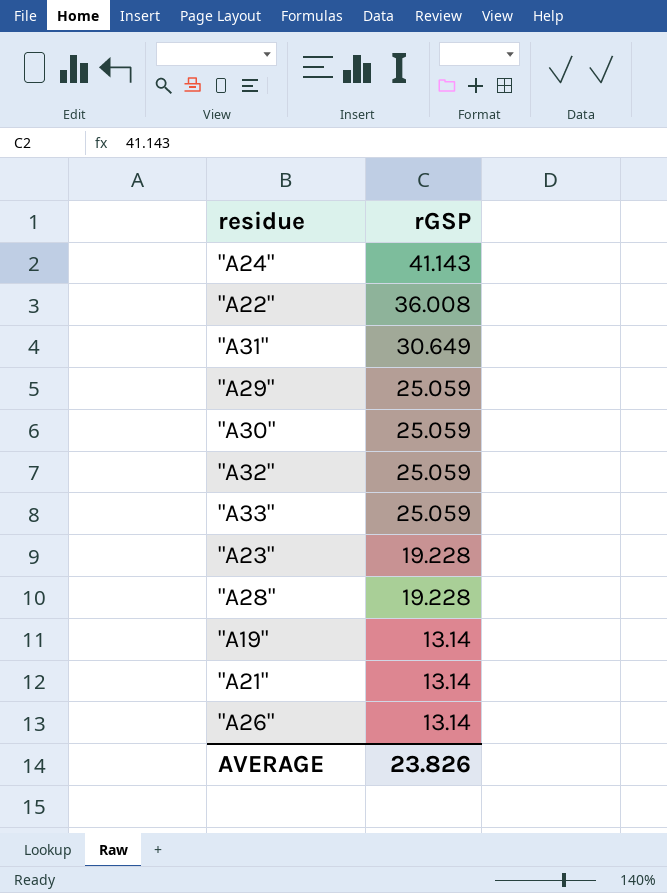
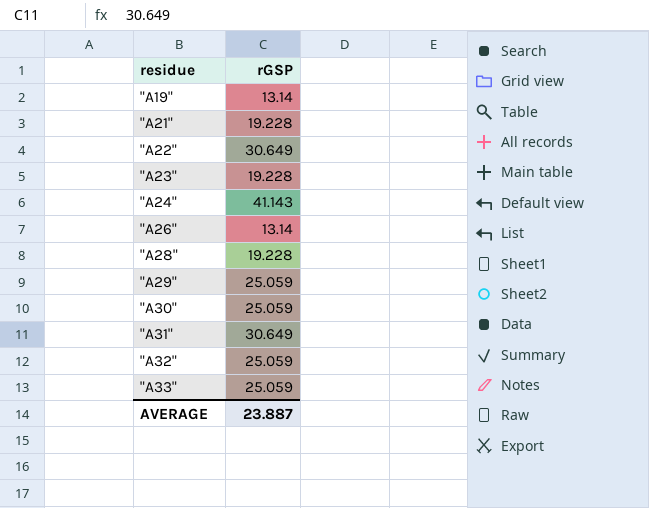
row order: rGSP descending -> residue ascending
"A21" | rGSP: 13.14 -> 19.228
"A22" | rGSP: 36.008 -> 30.649
AVERAGE | rGSP: 23.826 -> 23.887

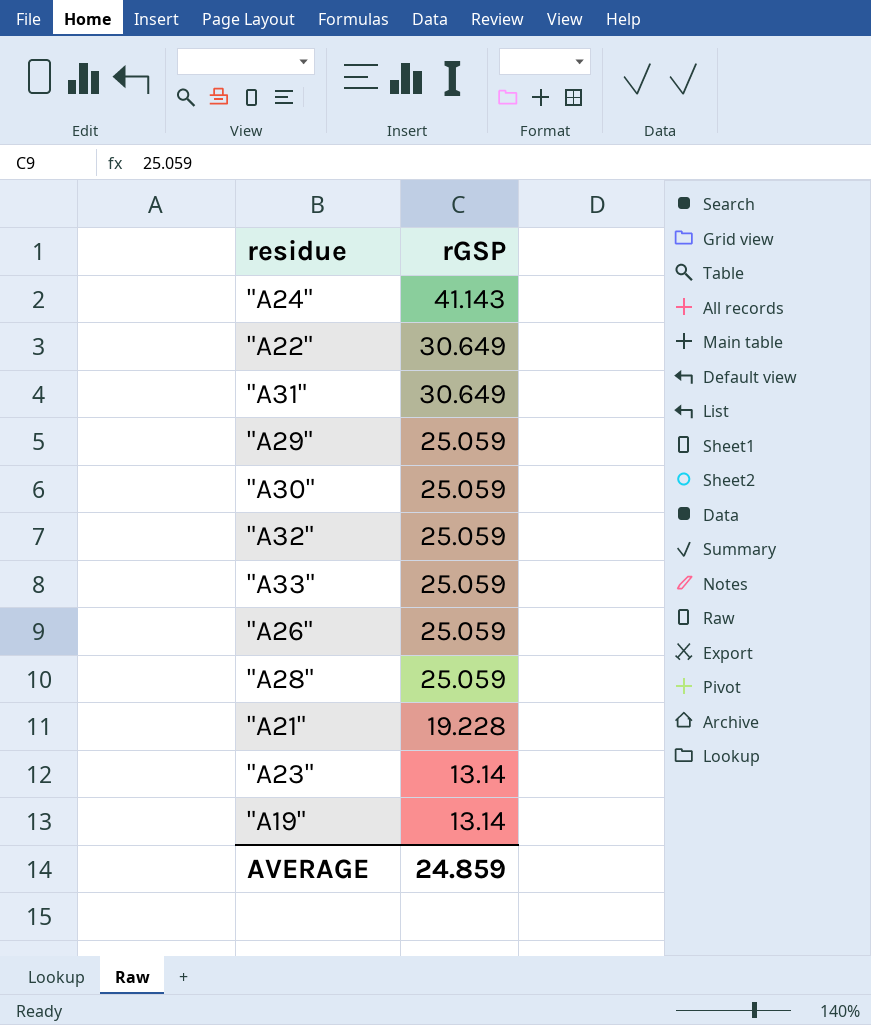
row order: residue ascending -> rGSP descending
"A26" | rGSP: 13.14 -> 25.059
"A28" | rGSP: 19.228 -> 25.059
"A23" | rGSP: 19.228 -> 13.14
AVERAGE | rGSP: 23.887 -> 24.859

